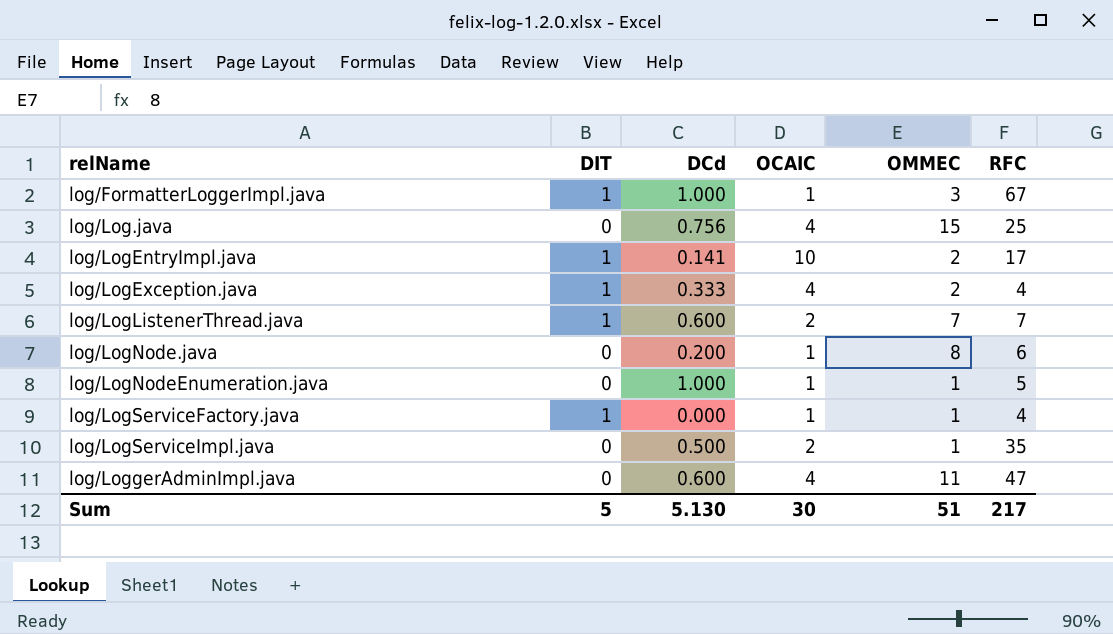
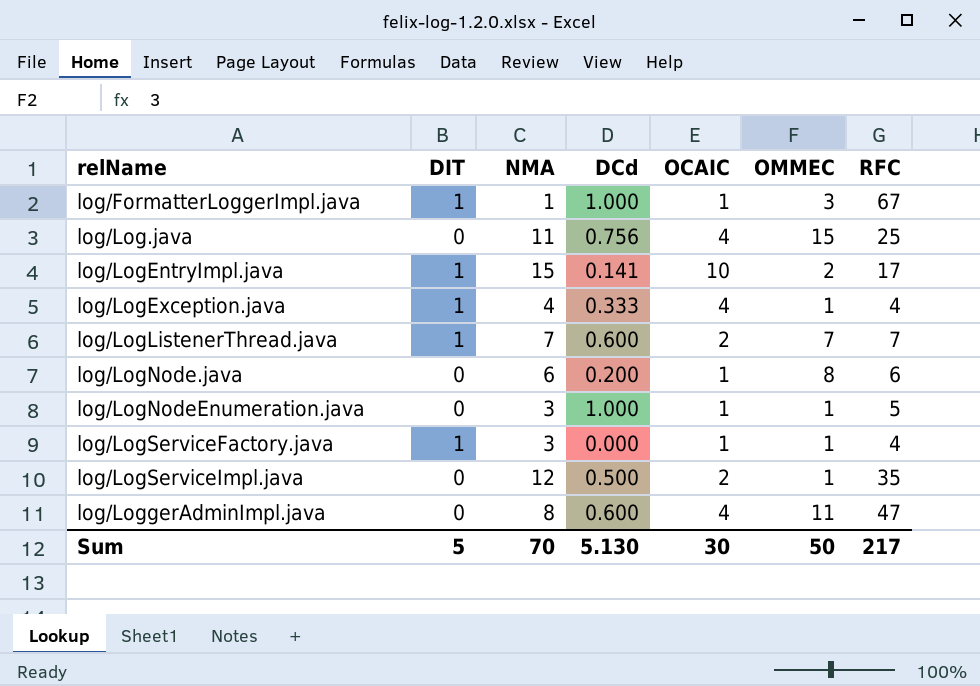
column NMA | position: none -> 3
log/LogException.java | OMMEC: 2 -> 1
Sum | OMMEC: 51 -> 50

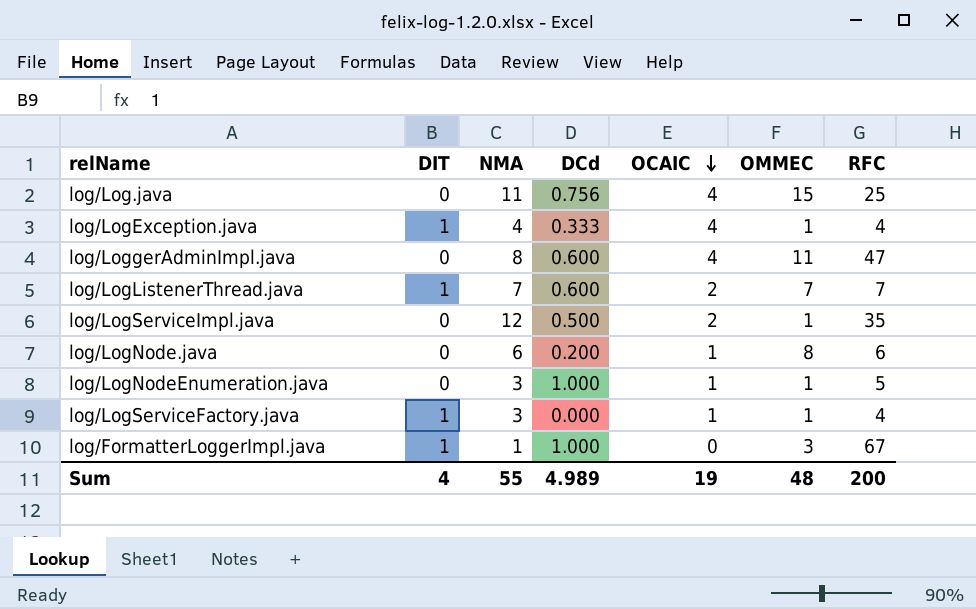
row order: none -> OCAIC descending
row log/LogEntryImpl.java: 1 | 15 | 0.141 | 10 | 2 | 17 -> none
log/FormatterLoggerImpl.java | OCAIC: 1 -> 0
Sum | DIT: 5 -> 4
Sum | NMA: 70 -> 55
Sum | DCd: 5.130 -> 4.989
Sum | OCAIC: 30 -> 19
Sum | OMMEC: 50 -> 48
Sum | RFC: 217 -> 200

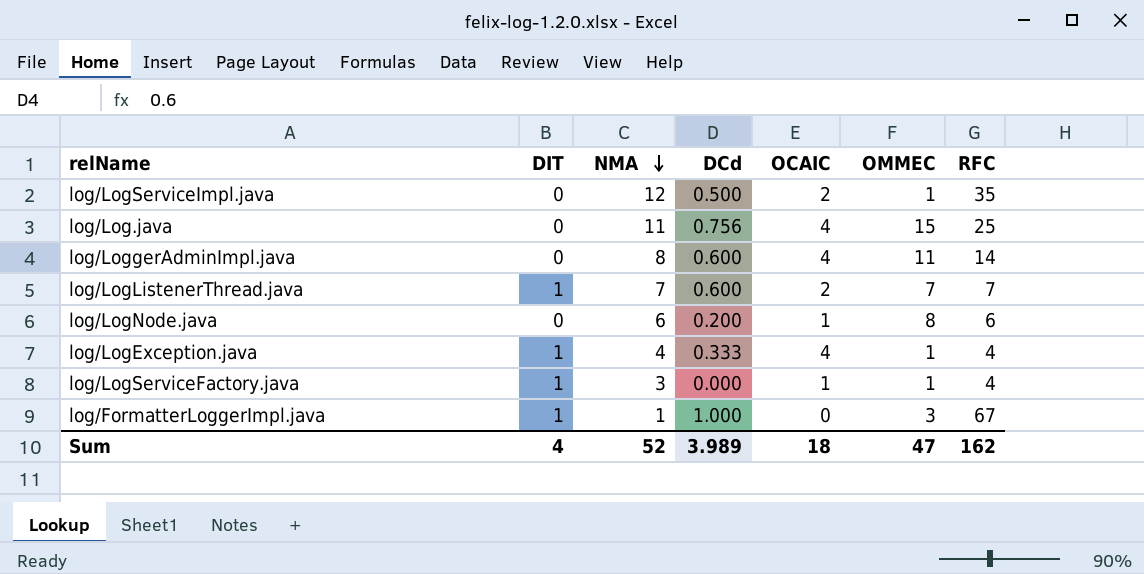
row order: OCAIC descending -> NMA descending
row log/LogNodeEnumeration.java: 0 | 3 | 1.000 | 1 | 1 | 5 -> none
log/LoggerAdminImpl.java | RFC: 47 -> 14
Sum | NMA: 55 -> 52
Sum | DCd: 4.989 -> 3.989
Sum | OCAIC: 19 -> 18
Sum | OMMEC: 48 -> 47
Sum | RFC: 200 -> 162

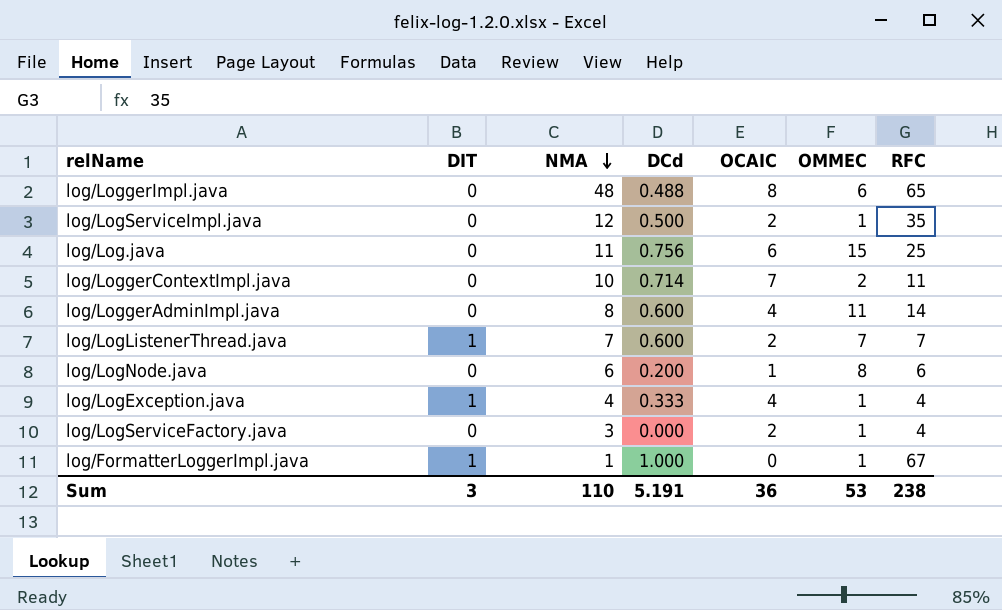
row log/LoggerImpl.java: none -> 0 | 48 | 0.488 | 8 | 6 | 65
log/Log.java | OCAIC: 4 -> 6
row log/LoggerContextImpl.java: none -> 0 | 10 | 0.714 | 7 | 2 | 11
log/LogServiceFactory.java | DIT: 1 -> 0
log/LogServiceFactory.java | OCAIC: 1 -> 2
log/FormatterLoggerImpl.java | OMMEC: 3 -> 1
Sum | DIT: 4 -> 3
Sum | NMA: 52 -> 110
Sum | DCd: 3.989 -> 5.191
Sum | OCAIC: 18 -> 36
Sum | OMMEC: 47 -> 53
Sum | RFC: 162 -> 238

